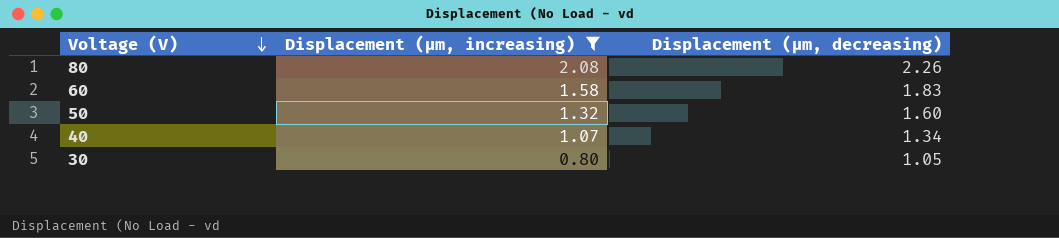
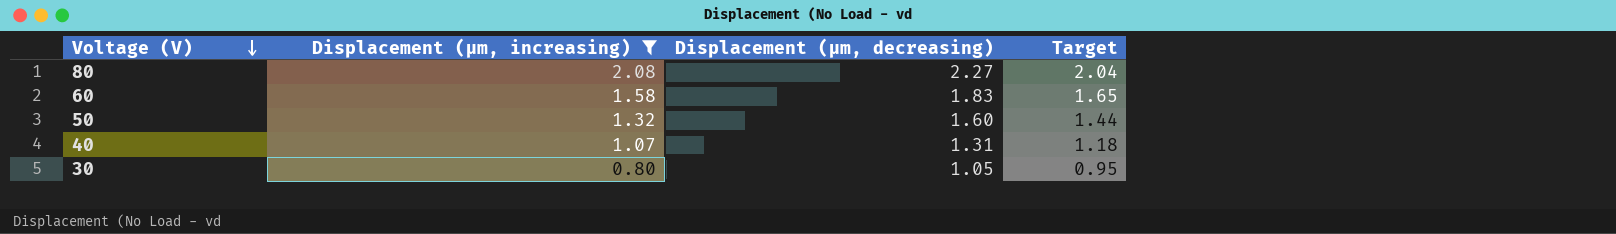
column Target | formula: none -> [Displacement (µm, decreasing)] * 0.9
80 | Displacement (µm, decreasing): 2.26 -> 2.27
40 | Displacement (µm, decreasing): 1.34 -> 1.31

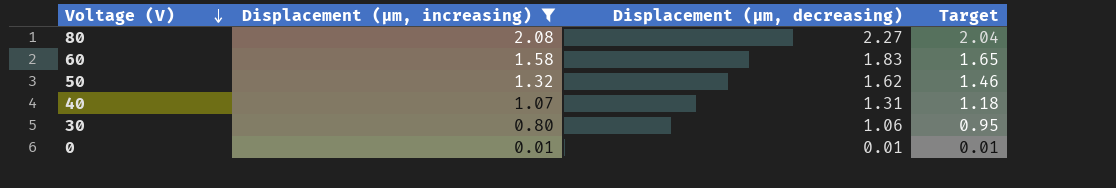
50 | Displacement (µm, decreasing): 1.60 -> 1.62
50 | Target: 1.44 -> 1.46
30 | Displacement (µm, decreasing): 1.05 -> 1.06
row 0: none -> 0.01 | 0.01 | 0.01

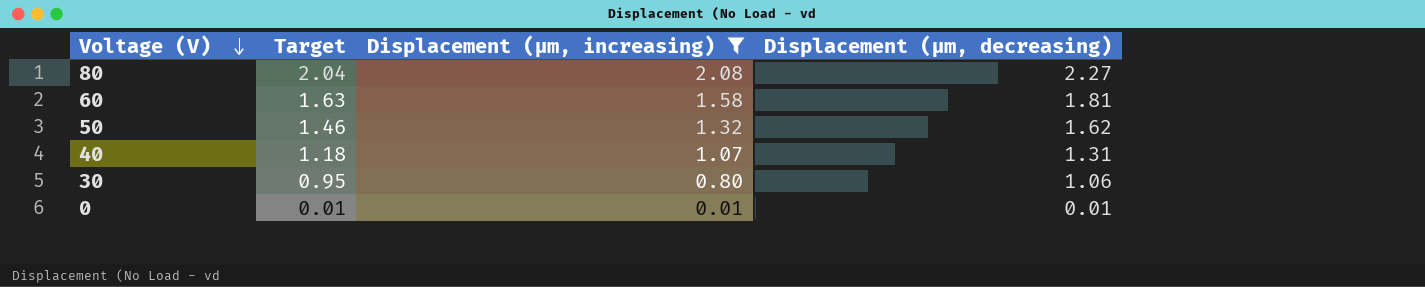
column Target | position: 4 -> 2
60 | Target: 1.65 -> 1.63
60 | Displacement (µm, decreasing): 1.83 -> 1.81

